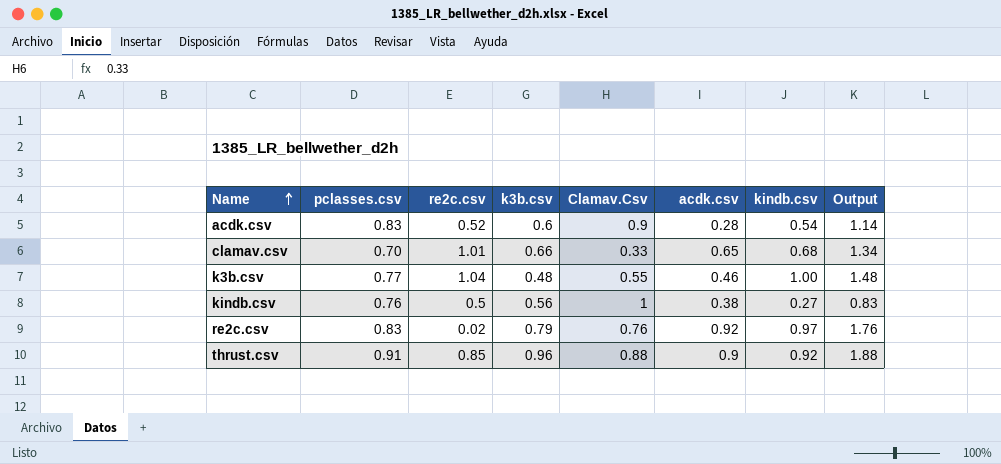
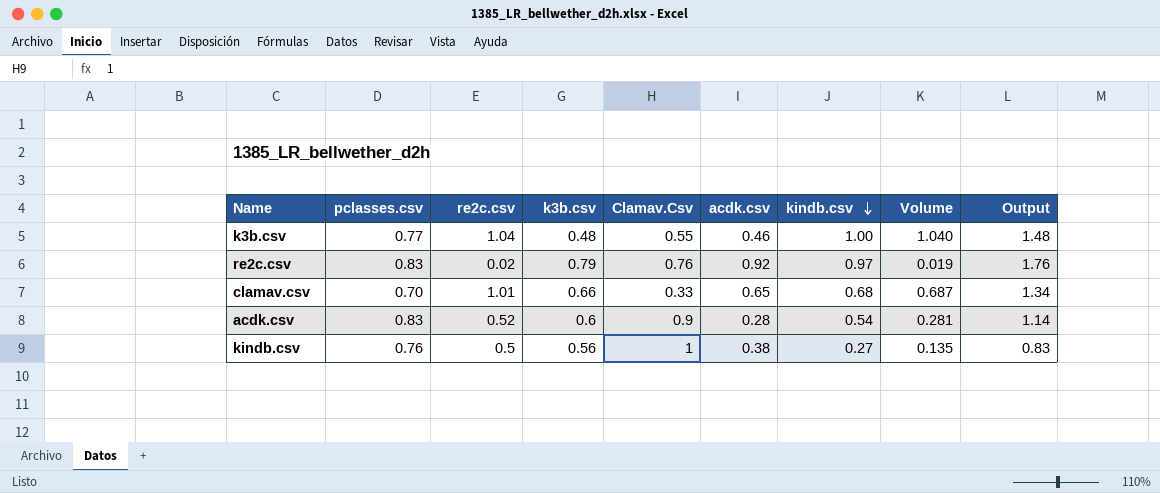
row order: Name ascending -> kindb.csv descending
column Volume | formula: none -> [re2c.csv] * [kindb.csv]
row thrust.csv: 0.91 | 0.85 | 0.96 | 0.88 | 0.9 | 0.92 | 1.88 -> none

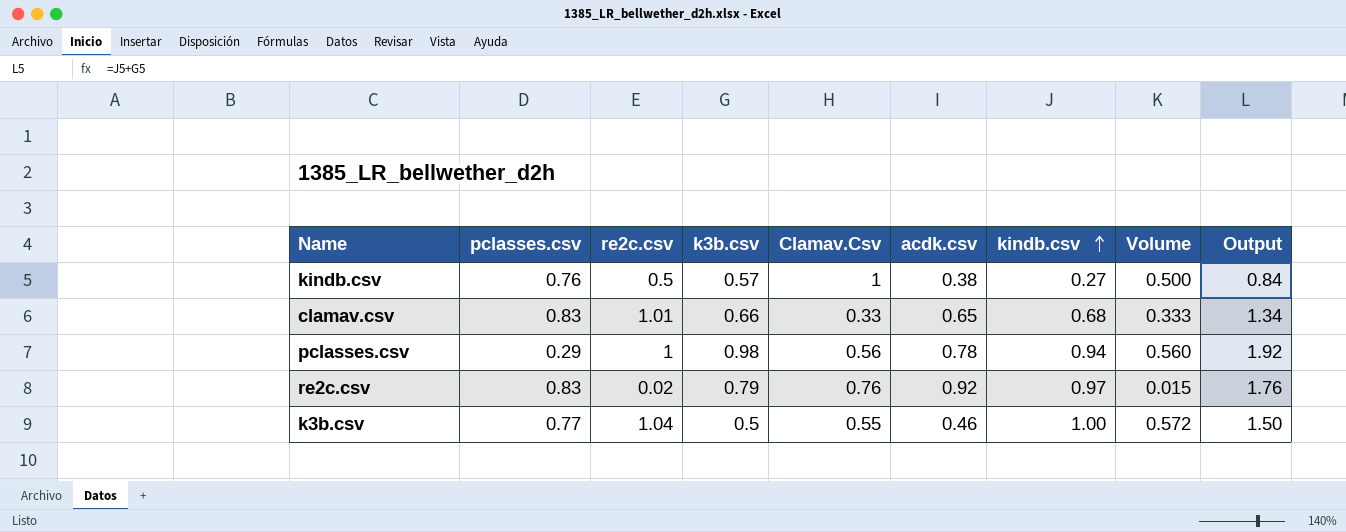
row order: kindb.csv descending -> kindb.csv ascending
column Volume | formula: [re2c.csv] * [kindb.csv] -> [re2c.csv] * [Clamav.Csv]
row acdk.csv: 0.83 | 0.52 | 0.6 | 0.9 | 0.28 | 0.54 | 0.281 | 1.14 -> none
kindb.csv | k3b.csv: 0.56 -> 0.57
kindb.csv | Output: 0.83 -> 0.84
clamav.csv | pclasses.csv: 0.70 -> 0.83
row pclasses.csv: none -> 0.29 | 1 | 0.98 | 0.56 | 0.78 | 0.94 | 0.560 | 1.92
k3b.csv | k3b.csv: 0.48 -> 0.5
k3b.csv | Output: 1.48 -> 1.50

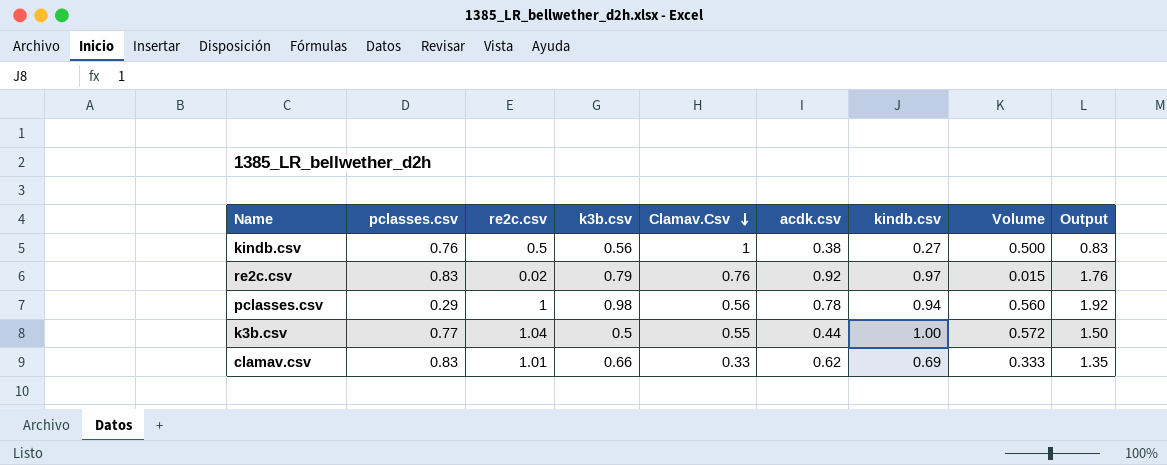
row order: kindb.csv ascending -> Clamav.Csv descending
kindb.csv | k3b.csv: 0.57 -> 0.56
kindb.csv | Output: 0.84 -> 0.83
k3b.csv | acdk.csv: 0.46 -> 0.44
clamav.csv | acdk.csv: 0.65 -> 0.62
clamav.csv | kindb.csv: 0.68 -> 0.69
clamav.csv | Output: 1.34 -> 1.35

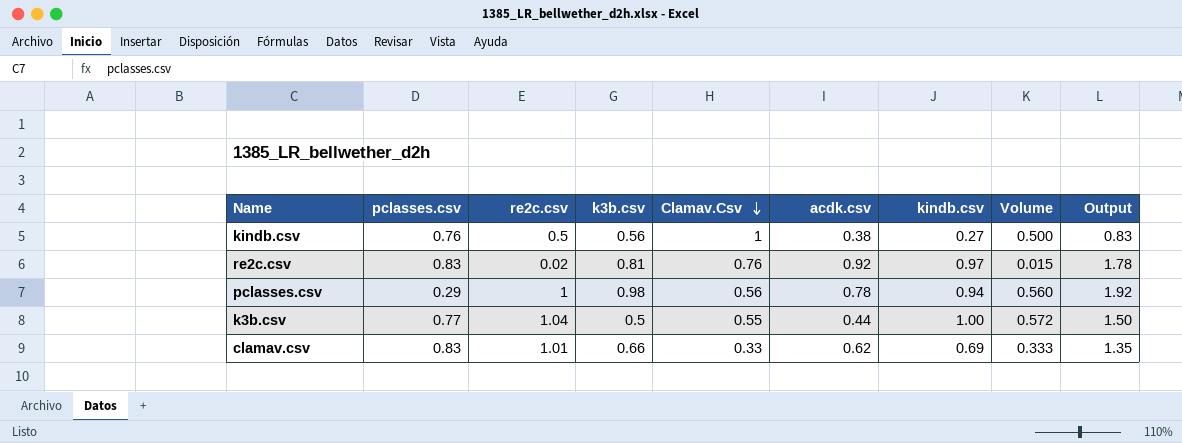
re2c.csv | k3b.csv: 0.79 -> 0.81
re2c.csv | Output: 1.76 -> 1.78

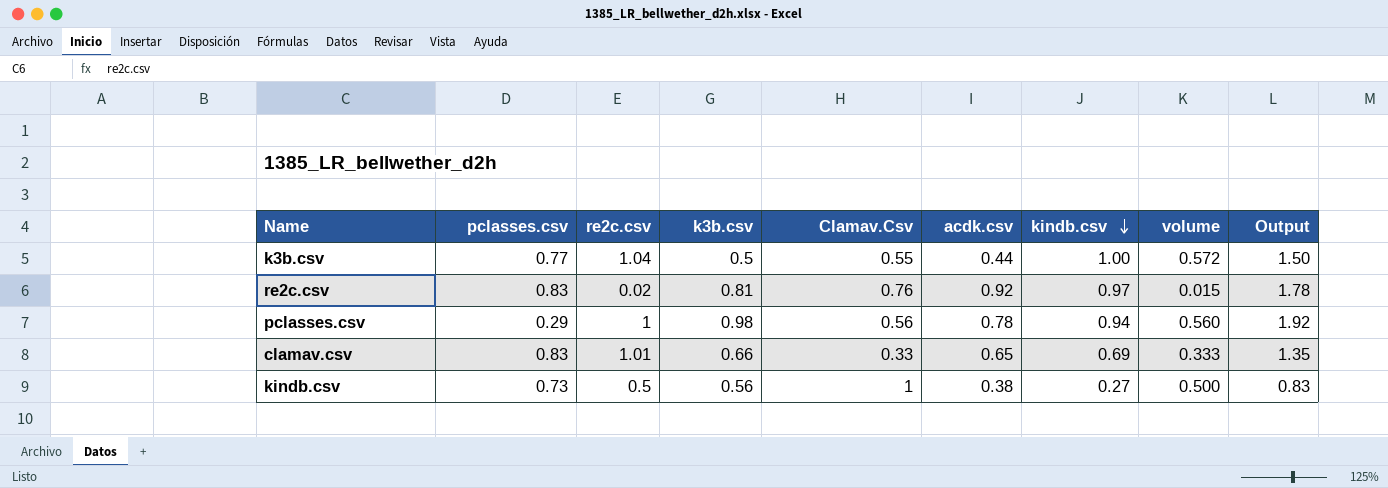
row order: Clamav.Csv descending -> kindb.csv descending
column name: Volume -> volume
clamav.csv | acdk.csv: 0.62 -> 0.65
kindb.csv | pclasses.csv: 0.76 -> 0.73

